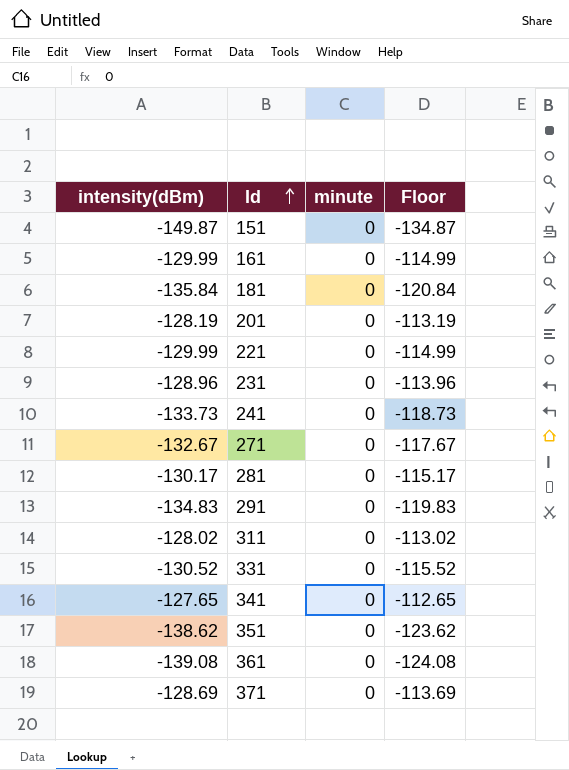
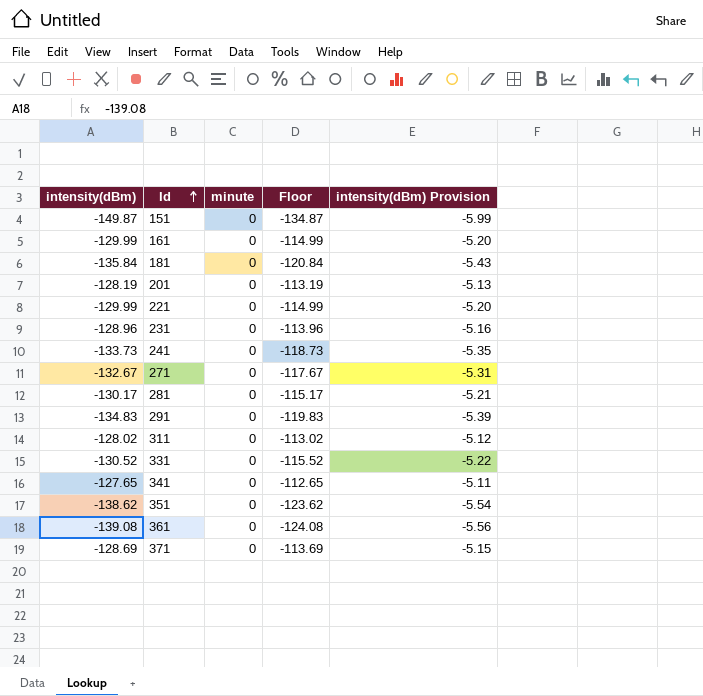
column intensity(dBm) Provision | formula: none -> [intensity(dBm)] * 0.04

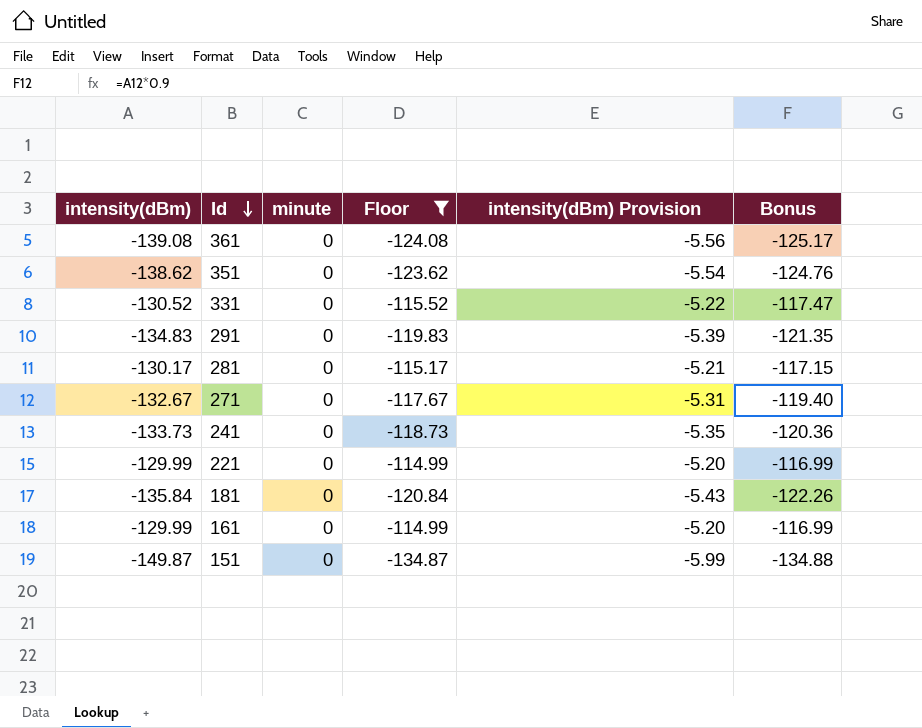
filter: none -> Floor <= -114.99
row order: Id ascending -> Id descending
column Bonus | formula: none -> [intensity(dBm)] * 0.9

